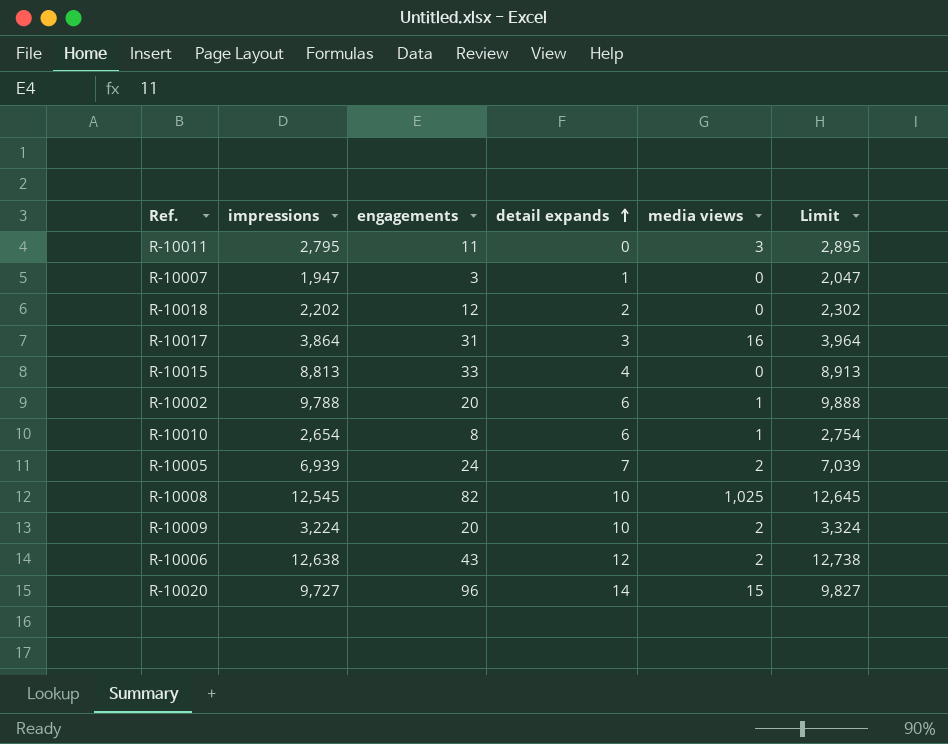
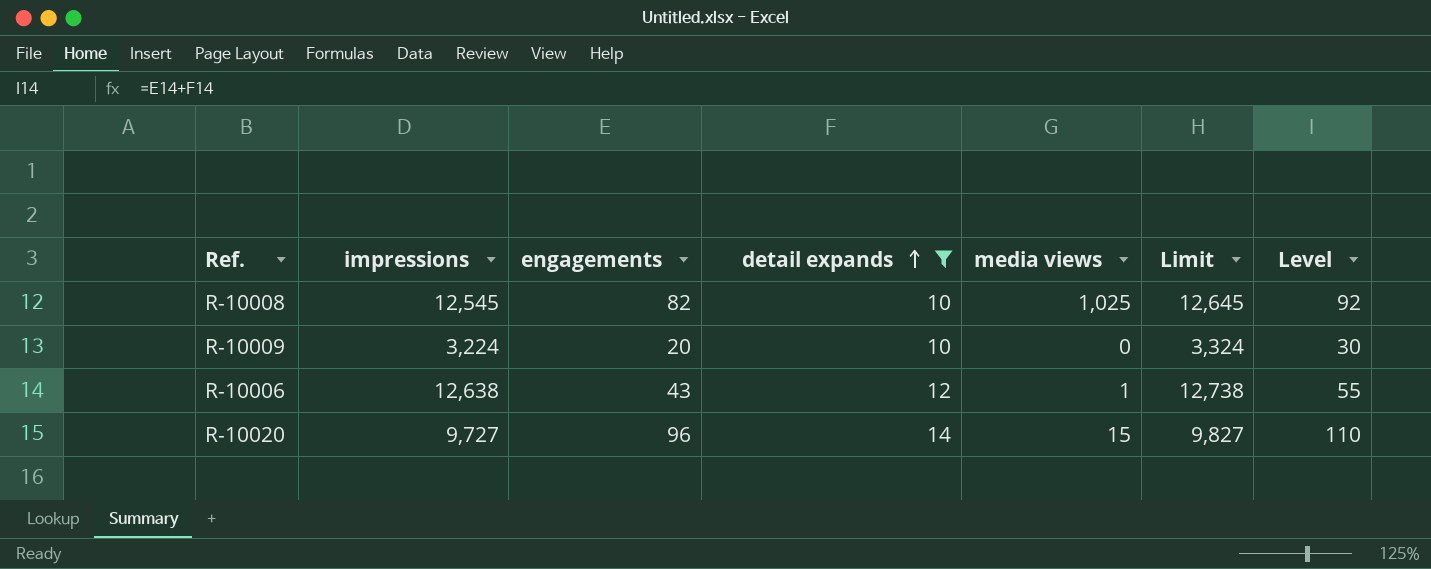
filter: none -> detail expands >= 10
column Level | formula: none -> [engagements] + [detail expands]
R-10009 | media views: 2 -> 0
R-10006 | media views: 2 -> 1

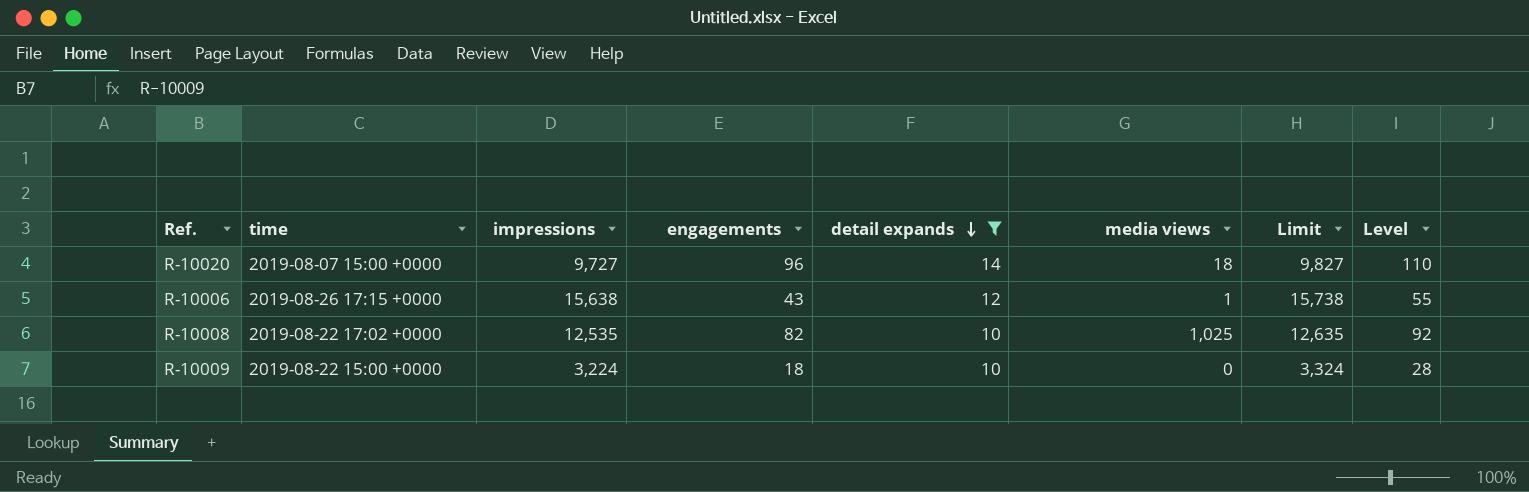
row order: detail expands ascending -> detail expands descending
column time | position: none -> 2
R-10020 | media views: 15 -> 18
R-10006 | impressions: 12,638 -> 15,638
R-10006 | Limit: 12,738 -> 15,738
R-10008 | impressions: 12,545 -> 12,535
R-10008 | Limit: 12,645 -> 12,635
R-10009 | engagements: 20 -> 18
R-10009 | Level: 30 -> 28

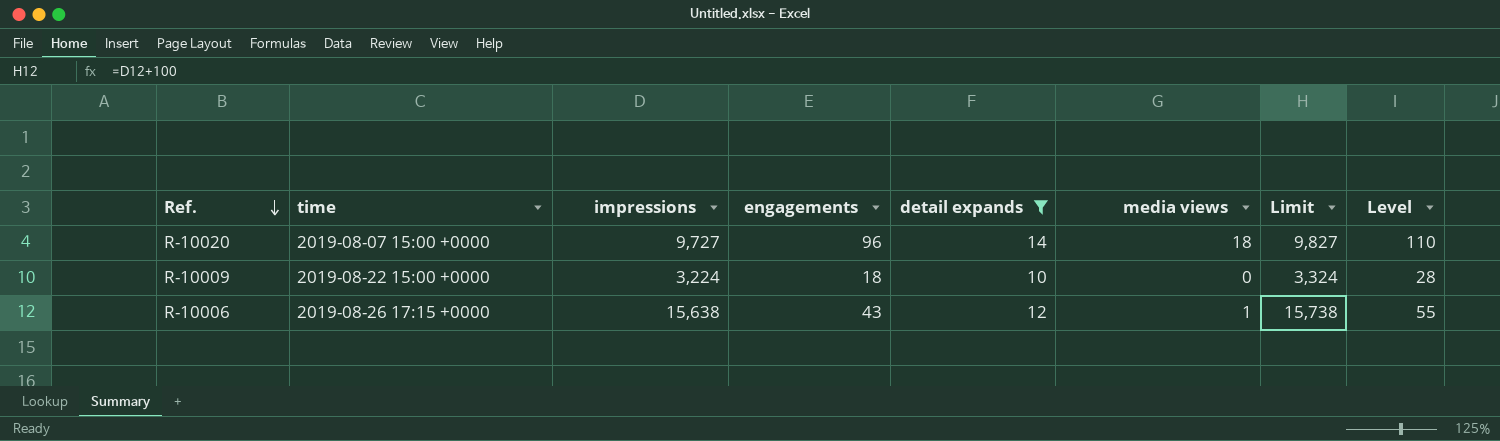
row order: detail expands descending -> Ref. descending
row R-10008: 2019-08-22 17:02 +0000 | 12,535 | 82 | 10 | 1,025 | 12,635 | 92 -> none

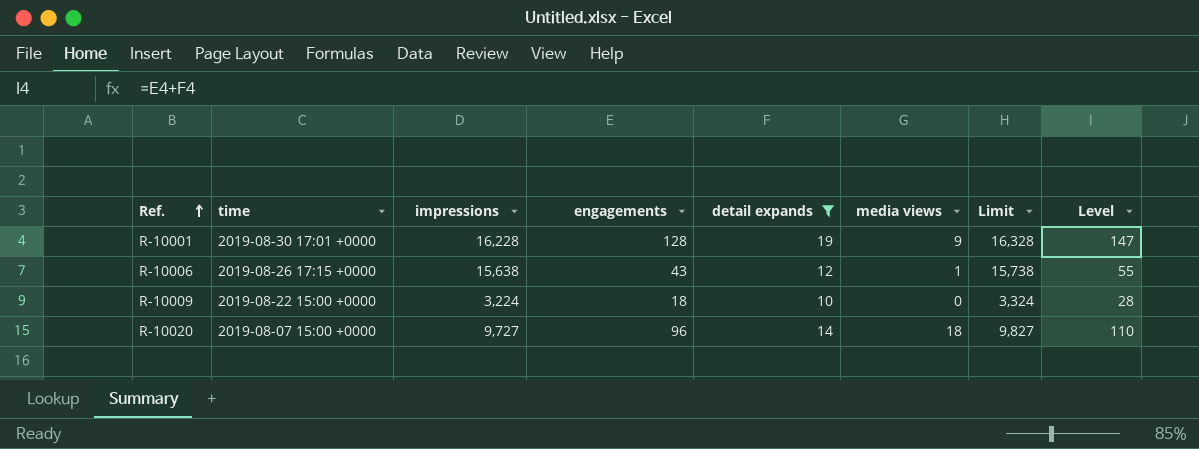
row order: Ref. descending -> Ref. ascending
row R-10001: none -> 2019-08-30 17:01 +0000 | 16,228 | 128 | 19 | 9 | 16,328 | 147

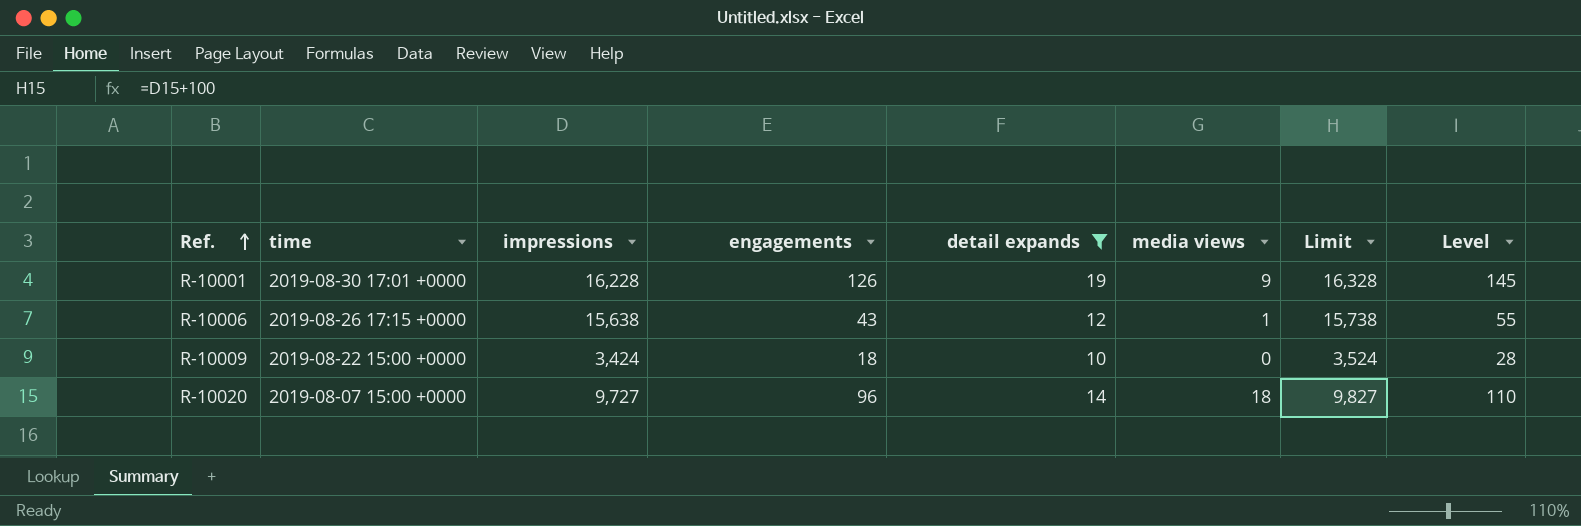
R-10001 | engagements: 128 -> 126
R-10001 | Level: 147 -> 145
R-10009 | impressions: 3,224 -> 3,424
R-10009 | Limit: 3,324 -> 3,524

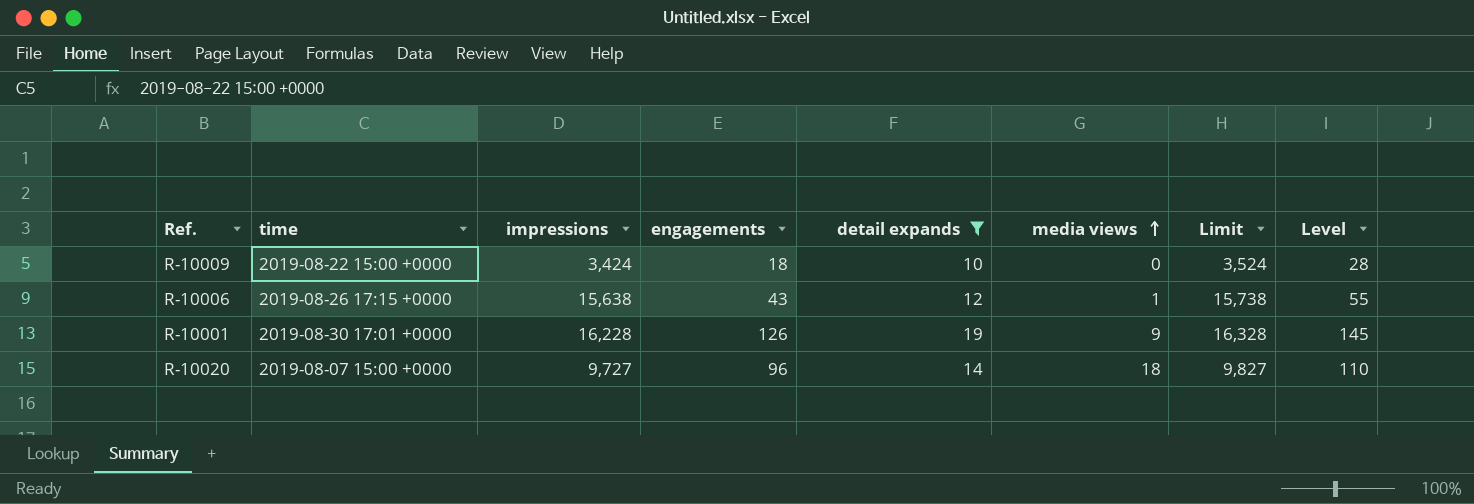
row order: Ref. ascending -> media views ascending

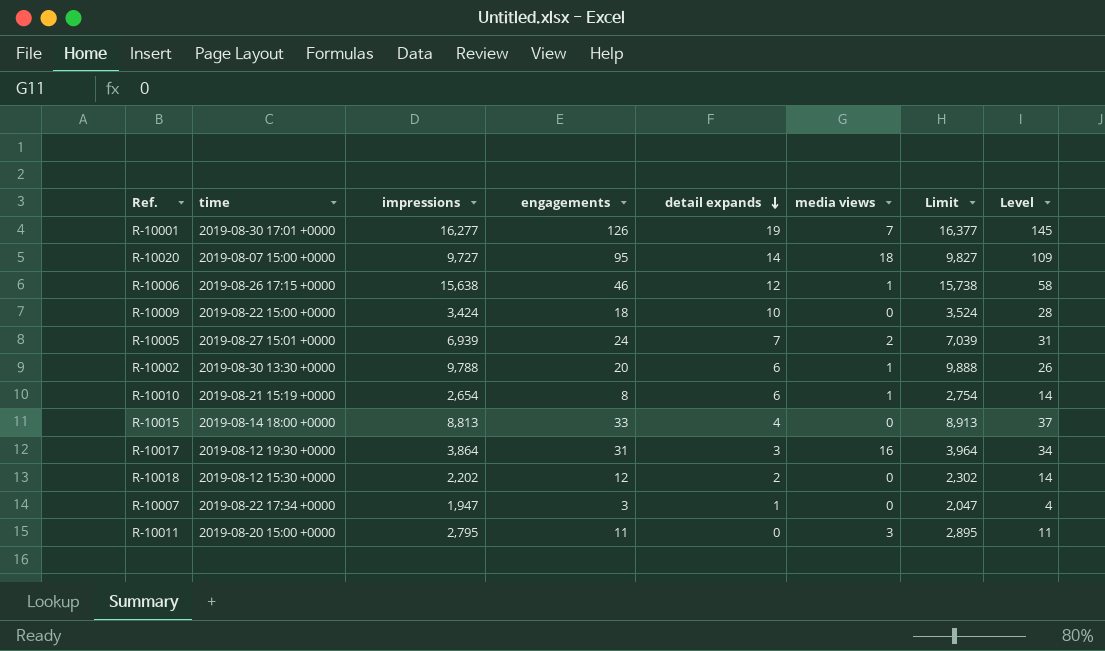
filter: detail expands >= 10 -> none
row order: media views ascending -> detail expands descending
R-10001 | impressions: 16,228 -> 16,277
R-10001 | media views: 9 -> 7
R-10001 | Limit: 16,328 -> 16,377
R-10020 | engagements: 96 -> 95
R-10020 | Level: 110 -> 109
R-10006 | engagements: 43 -> 46
R-10006 | Level: 55 -> 58

